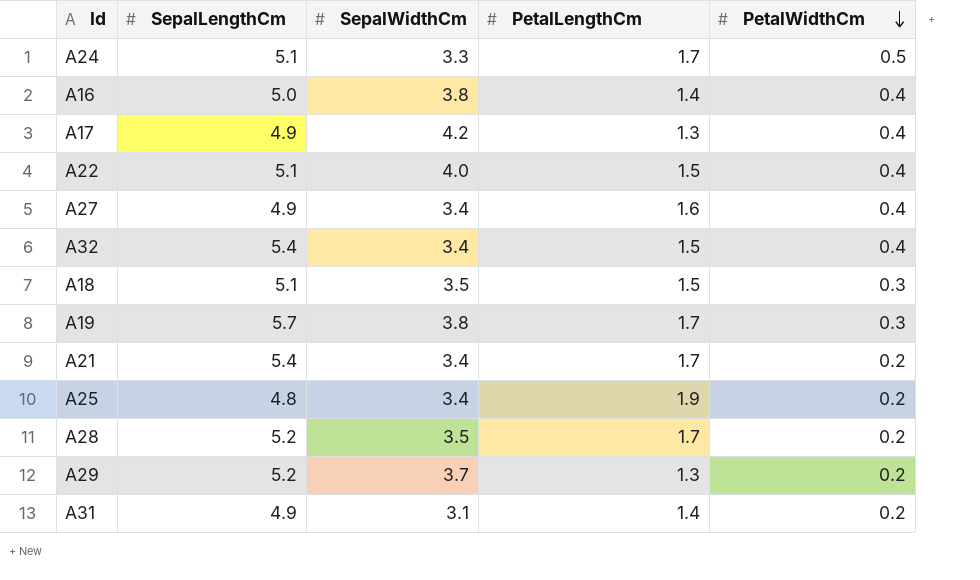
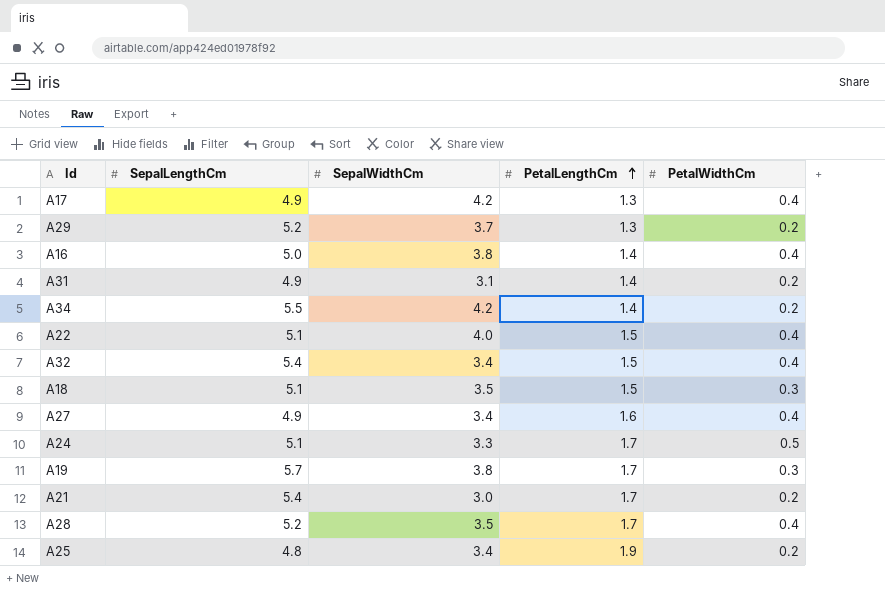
row order: PetalWidthCm descending -> PetalLengthCm ascending
row A34: none -> 5.5 | 4.2 | 1.4 | 0.2
A21 | SepalWidthCm: 3.4 -> 3.0
A28 | PetalWidthCm: 0.2 -> 0.4

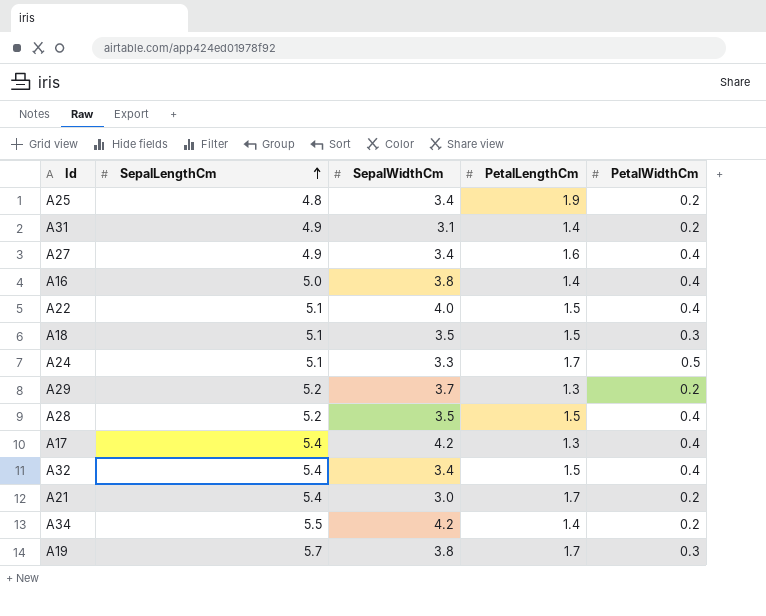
row order: PetalLengthCm ascending -> SepalLengthCm ascending
A28 | PetalLengthCm: 1.7 -> 1.5
A17 | SepalLengthCm: 4.9 -> 5.4

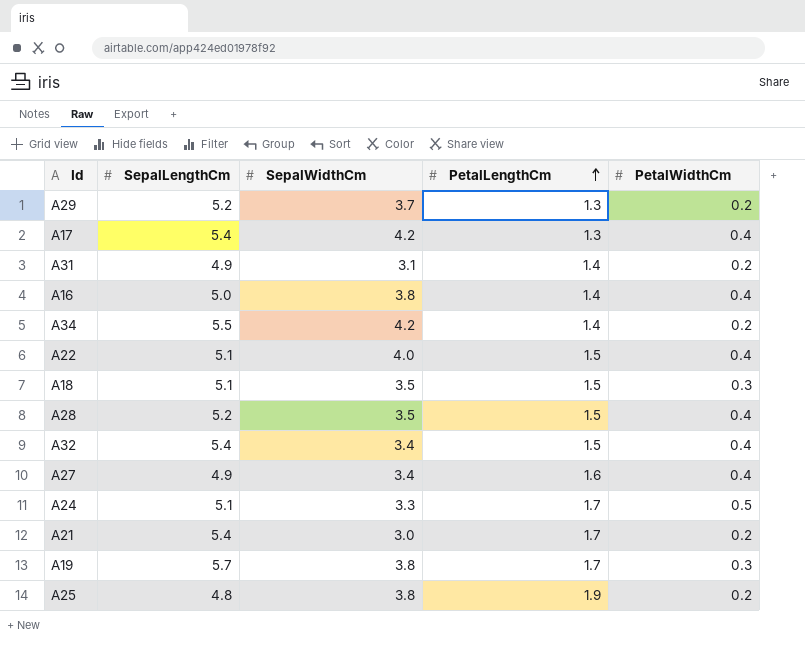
row order: SepalLengthCm ascending -> PetalLengthCm ascending
A25 | SepalWidthCm: 3.4 -> 3.8

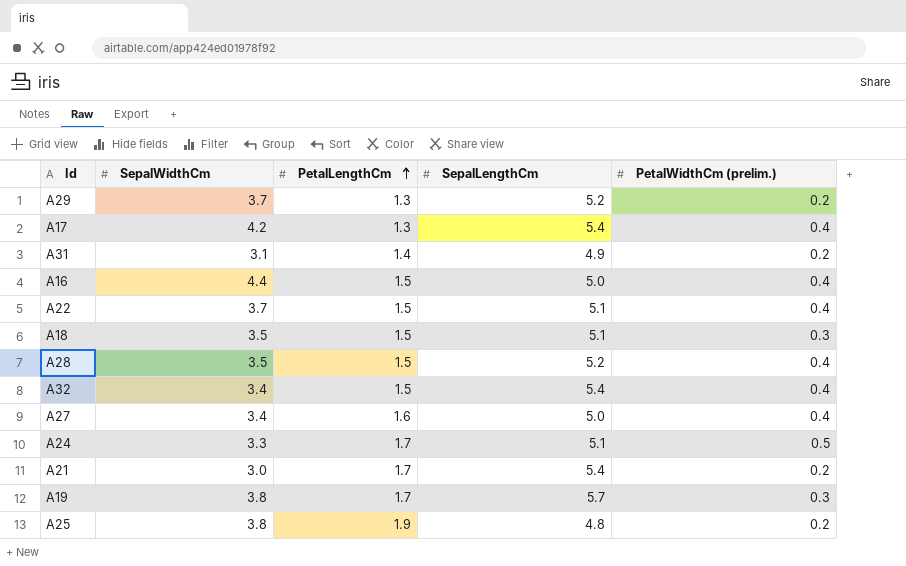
column SepalLengthCm | position: 2 -> 4
column name: PetalWidthCm -> PetalWidthCm (prelim.)
row A34: 5.5 | 4.2 | 1.4 | 0.2 -> none
A16 | SepalWidthCm: 3.8 -> 4.4
A16 | PetalLengthCm: 1.4 -> 1.5
A22 | SepalWidthCm: 4.0 -> 3.7
A27 | SepalLengthCm: 4.9 -> 5.0

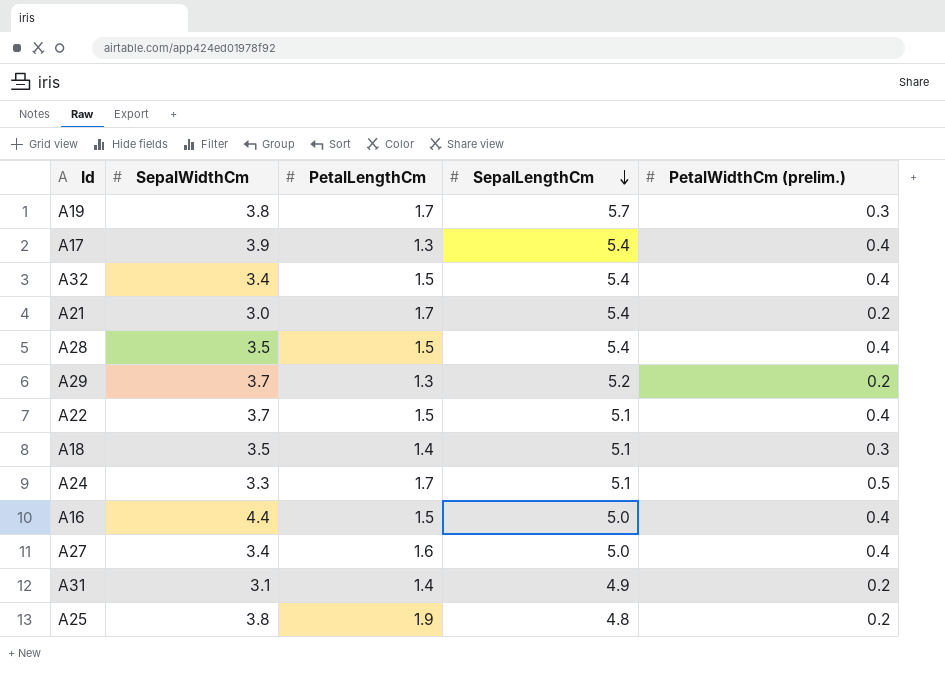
row order: PetalLengthCm ascending -> SepalLengthCm descending
A17 | SepalWidthCm: 4.2 -> 3.9
A28 | SepalLengthCm: 5.2 -> 5.4
A18 | PetalLengthCm: 1.5 -> 1.4

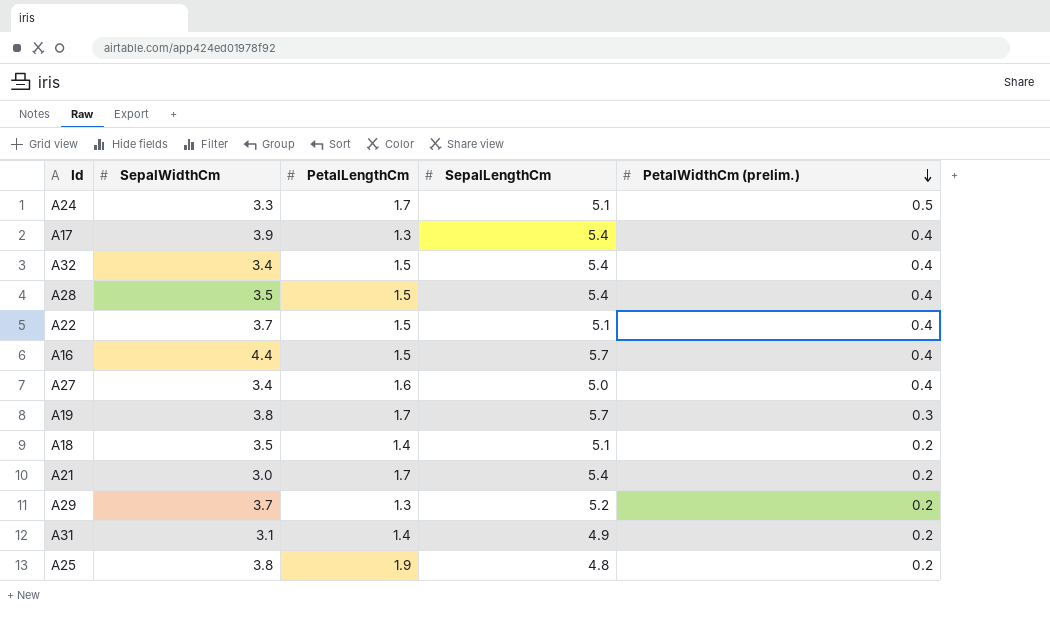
row order: SepalLengthCm descending -> PetalWidthCm (prelim.) descending
A16 | SepalLengthCm: 5.0 -> 5.7
A18 | PetalWidthCm (prelim.): 0.3 -> 0.2

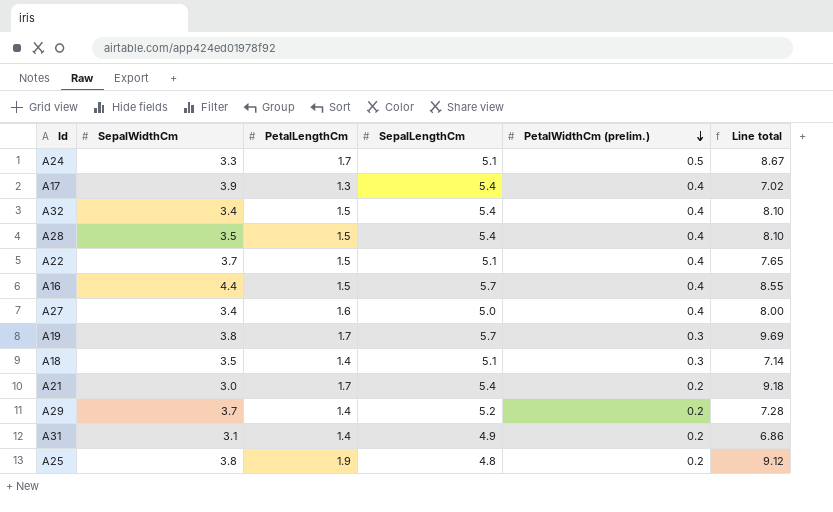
column Line total | formula: none -> [PetalLengthCm] * [SepalLengthCm]
A18 | PetalWidthCm (prelim.): 0.2 -> 0.3
A29 | PetalLengthCm: 1.3 -> 1.4

